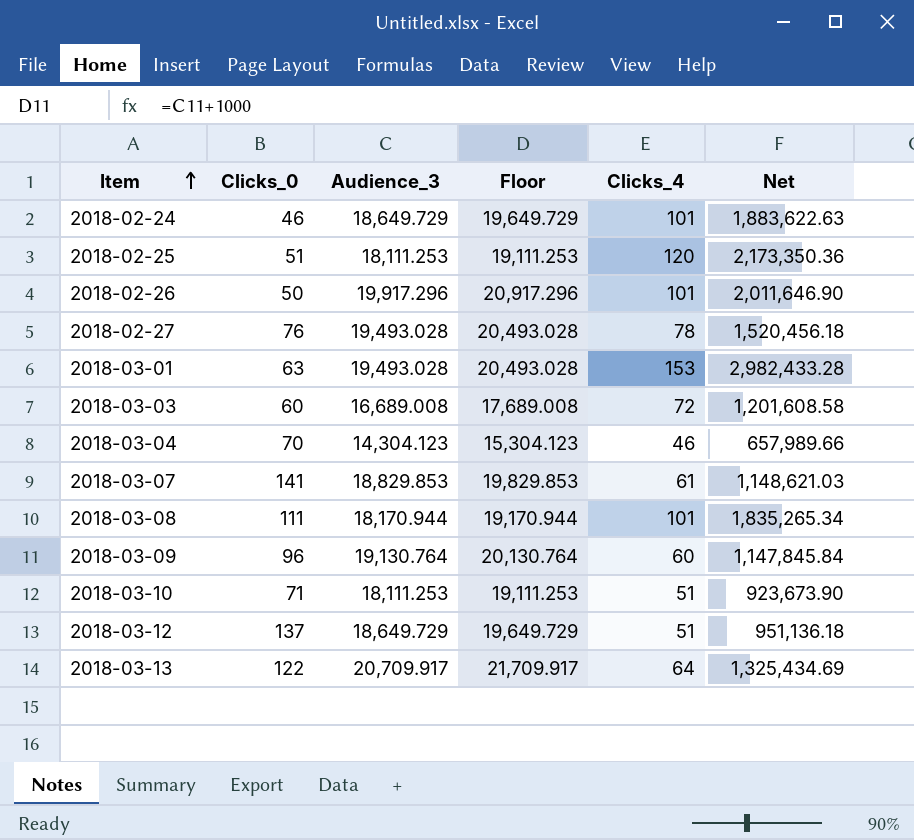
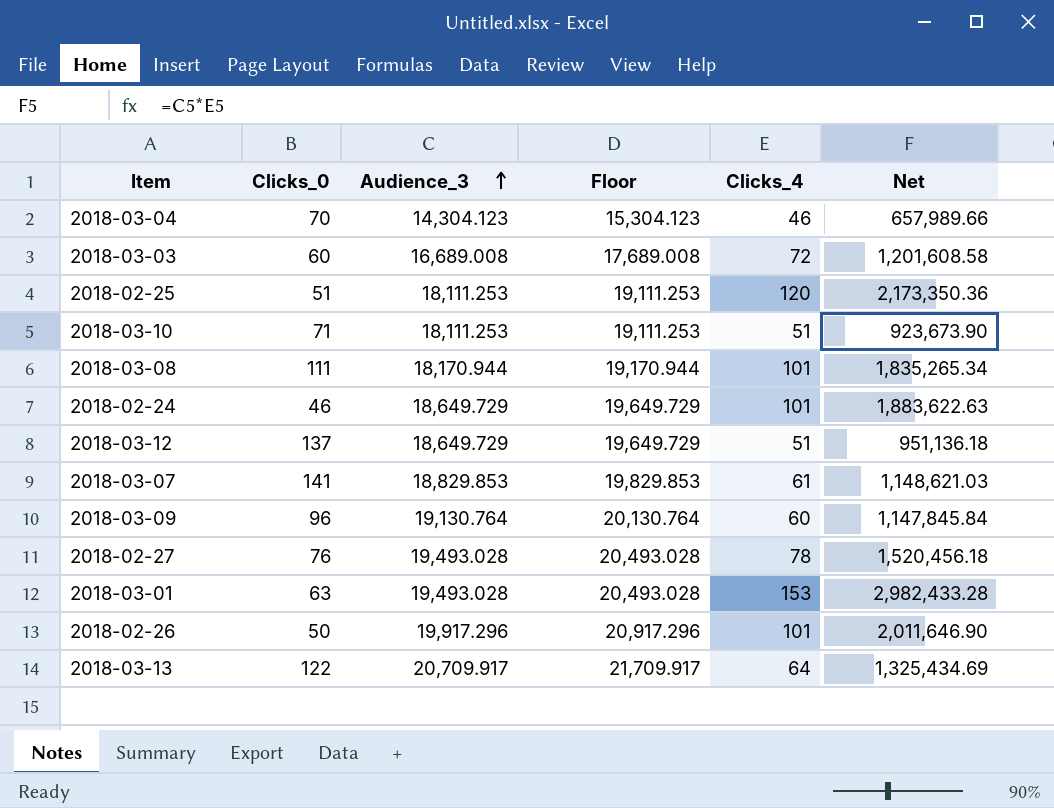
row order: Item ascending -> Audience_3 ascending

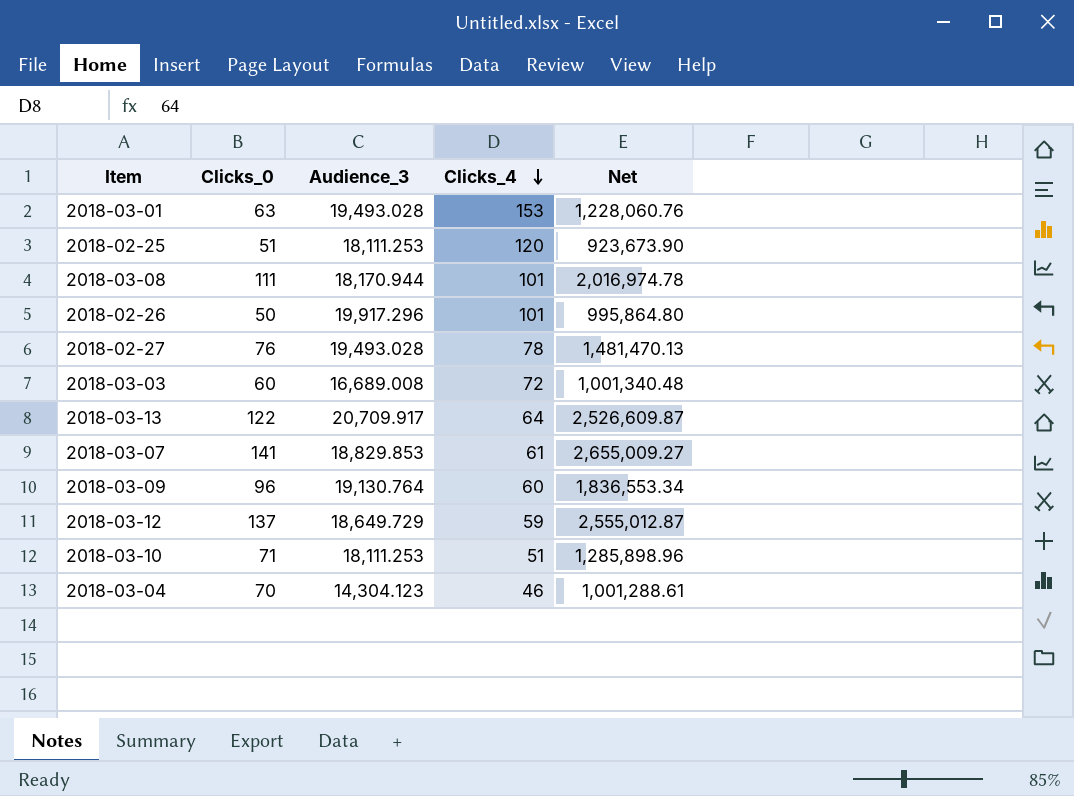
row order: Audience_3 ascending -> Clicks_4 descending
column Floor | formula: [Audience_3] + 1000 -> none
column Net | formula: [Audience_3] * [Clicks_4] -> [Clicks_0] * [Audience_3]
row 2018-02-24: 46 | 18,649.729 | 19,649.729 | 101 | 1,883,622.63 -> none
2018-03-12 | Clicks_4: 51 -> 59

